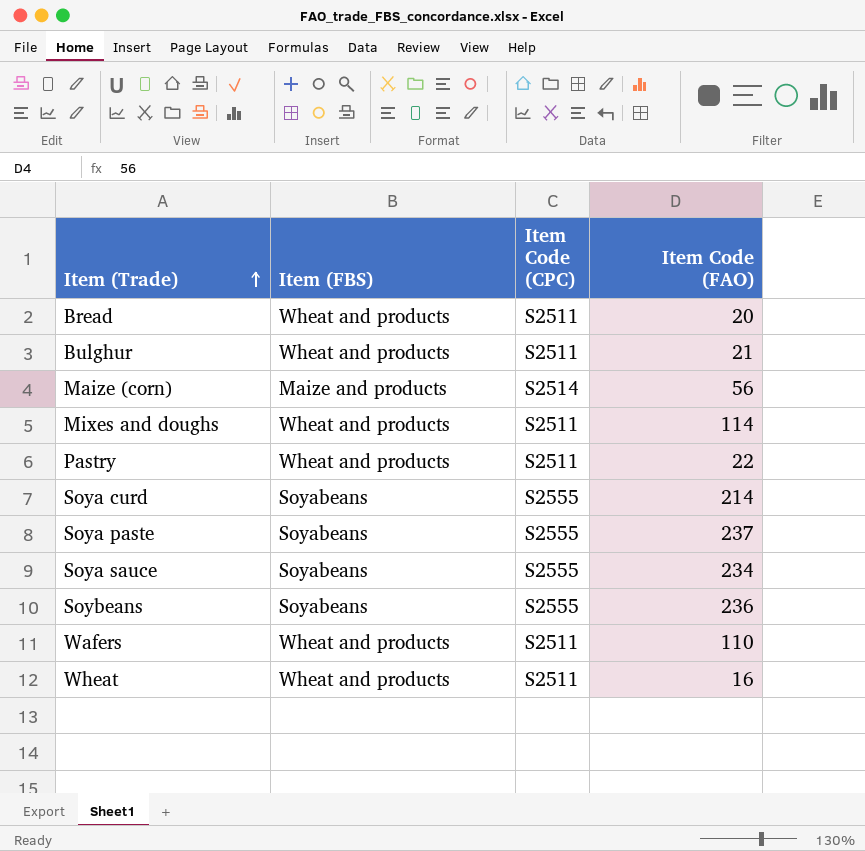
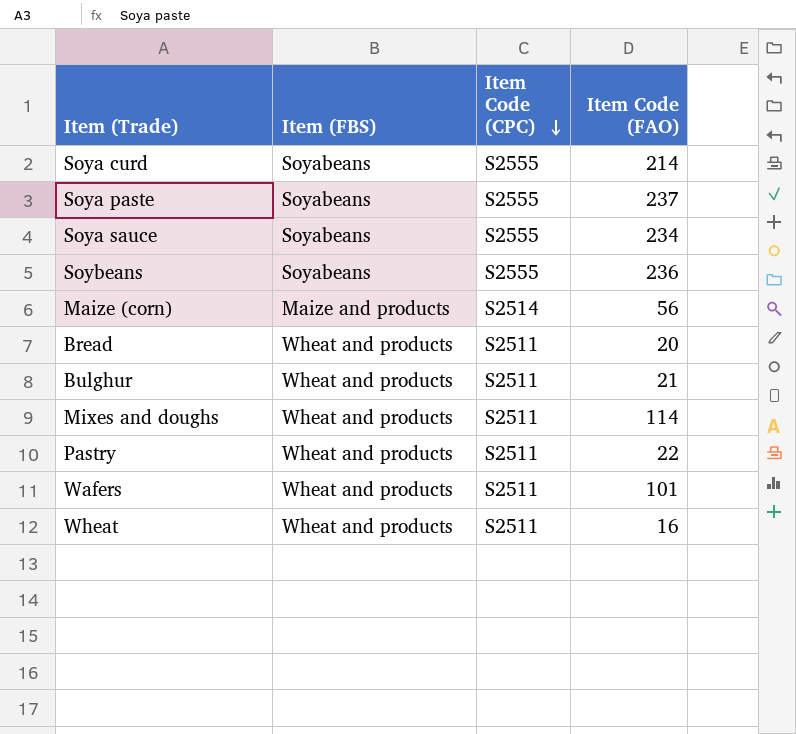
row order: Item (Trade) ascending -> Item Code (CPC) descending
Wafers | Item Code (FAO): 110 -> 101

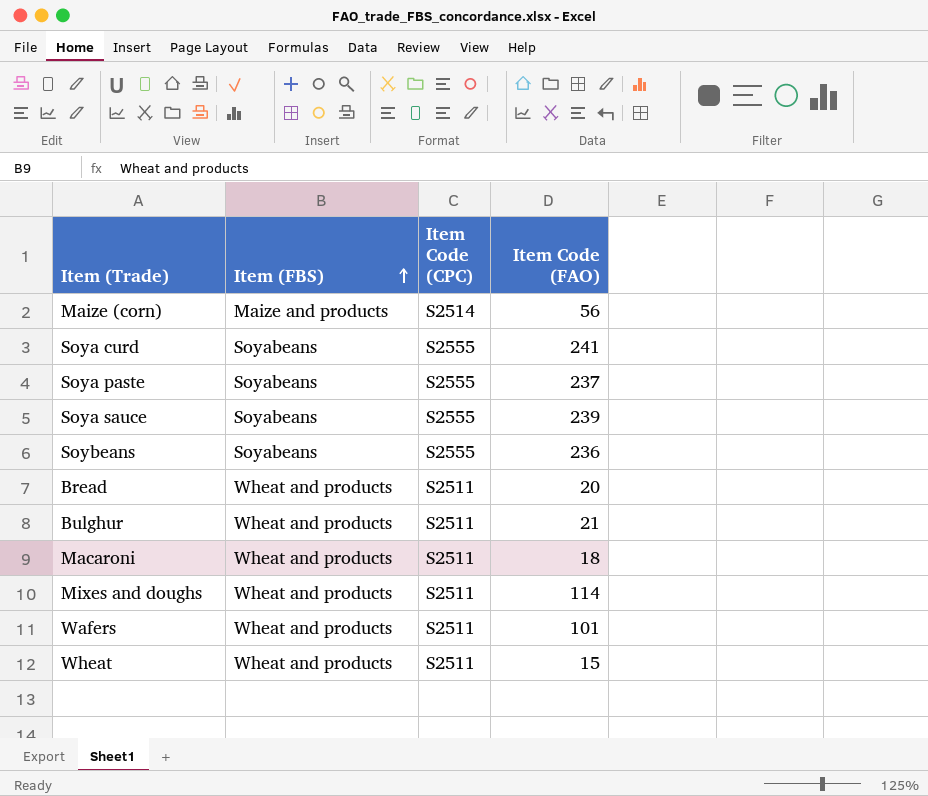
row order: Item Code (CPC) descending -> Item (FBS) ascending
row Pastry: Wheat and products | S2511 | 22 -> none
Soya curd | Item Code (FAO): 214 -> 241
Soya sauce | Item Code (FAO): 234 -> 239
row Macaroni: none -> Wheat and products | S2511 | 18
Wheat | Item Code (FAO): 16 -> 15

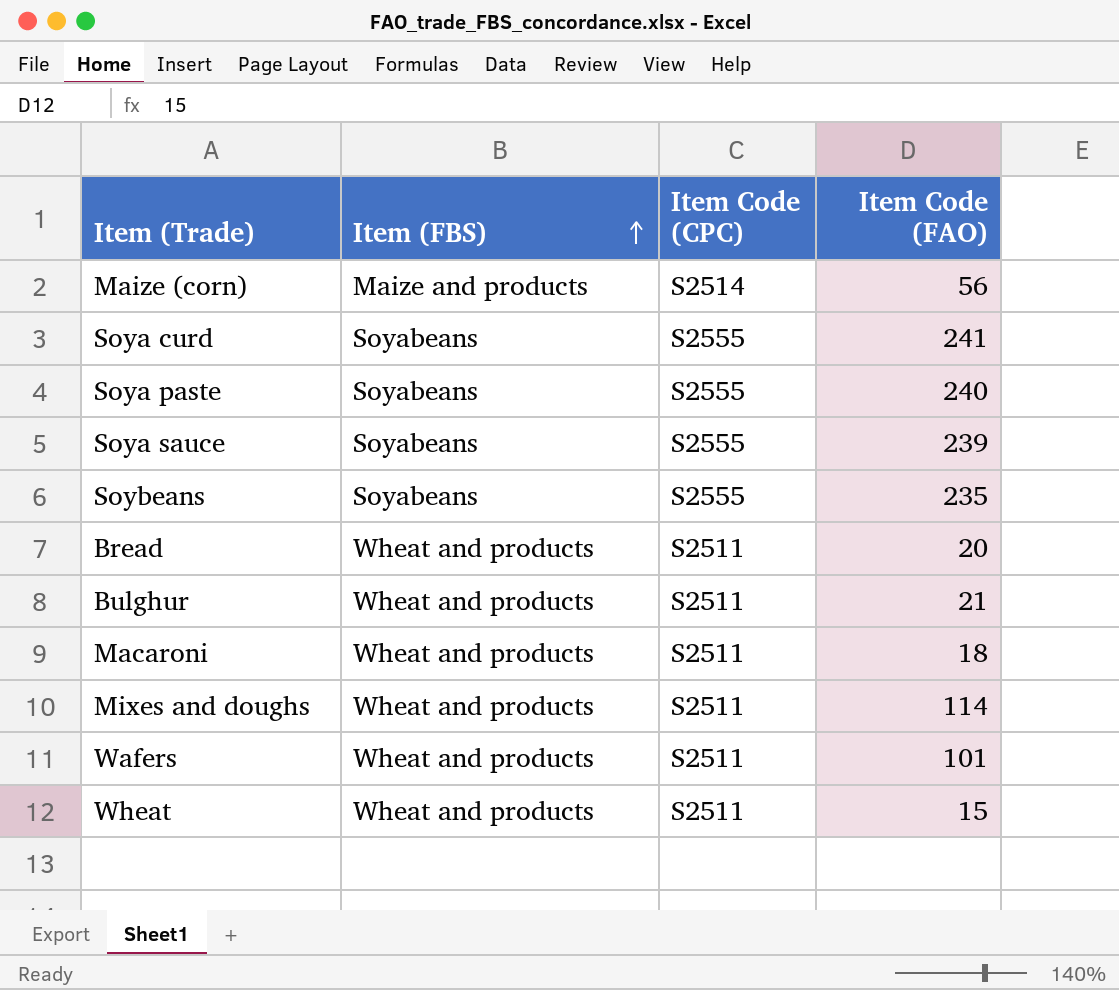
Soya paste | Item Code (FAO): 237 -> 240
Soybeans | Item Code (FAO): 236 -> 235

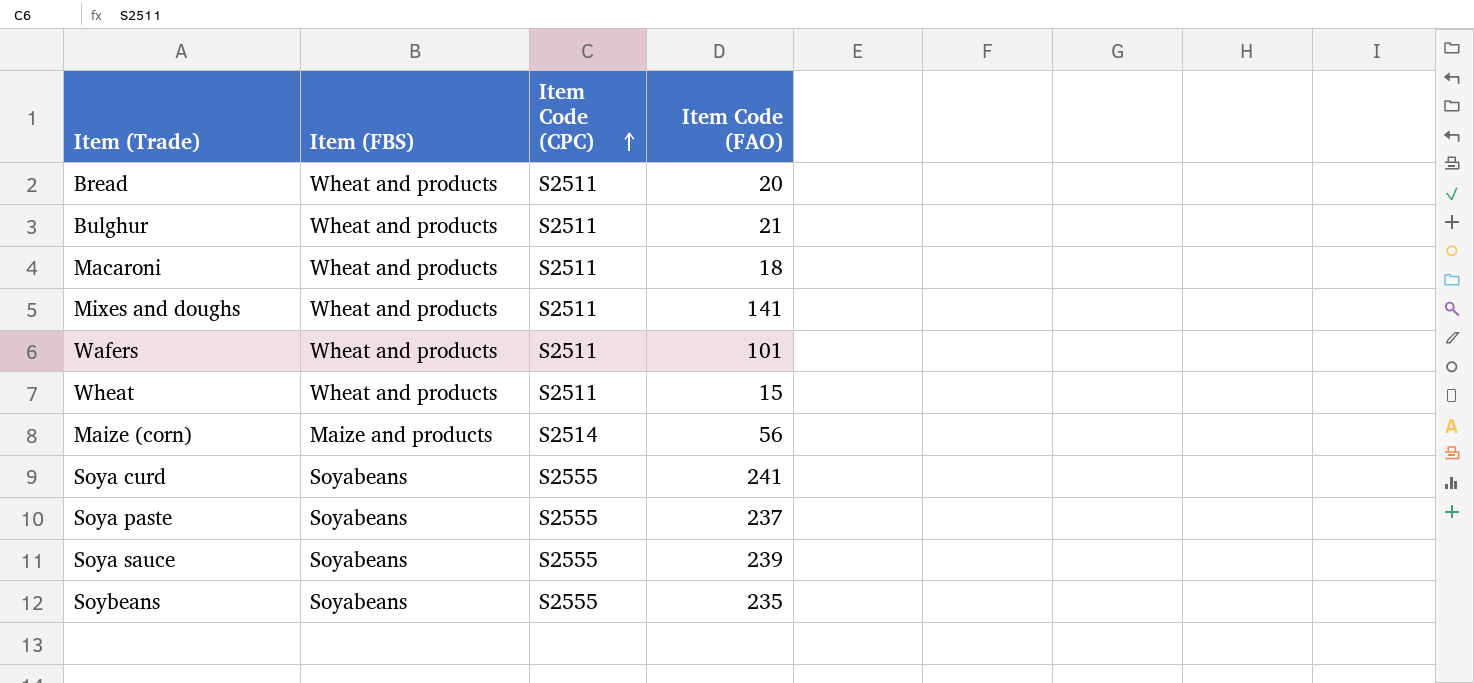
row order: Item (FBS) ascending -> Item Code (CPC) ascending
Mixes and doughs | Item Code (FAO): 114 -> 141
Soya paste | Item Code (FAO): 240 -> 237

